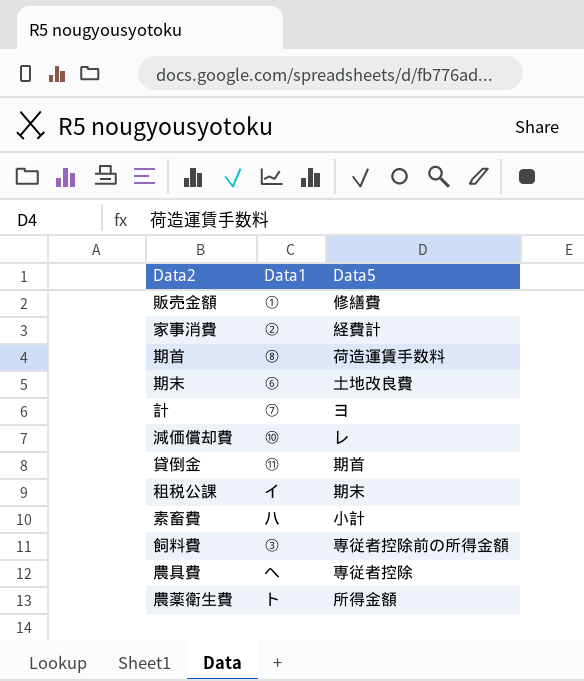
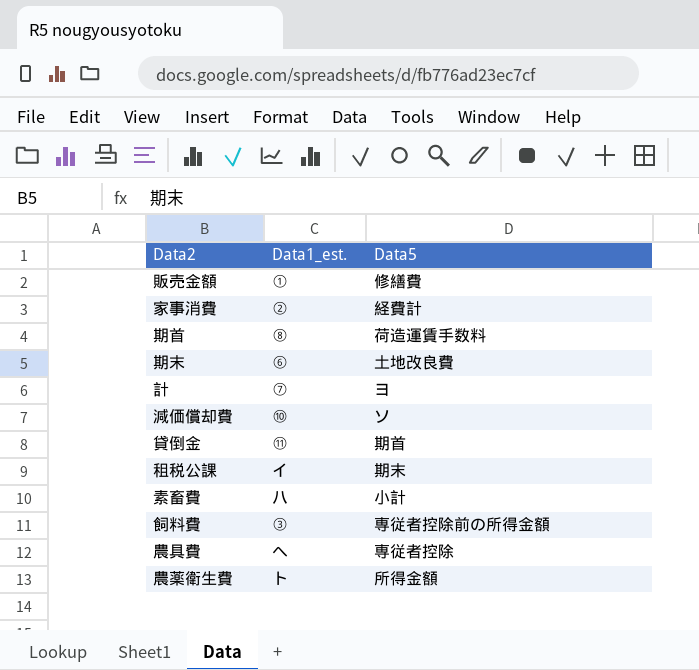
column name: Data1 -> Data1_est.
減価償却費 | Data5: レ -> ソ

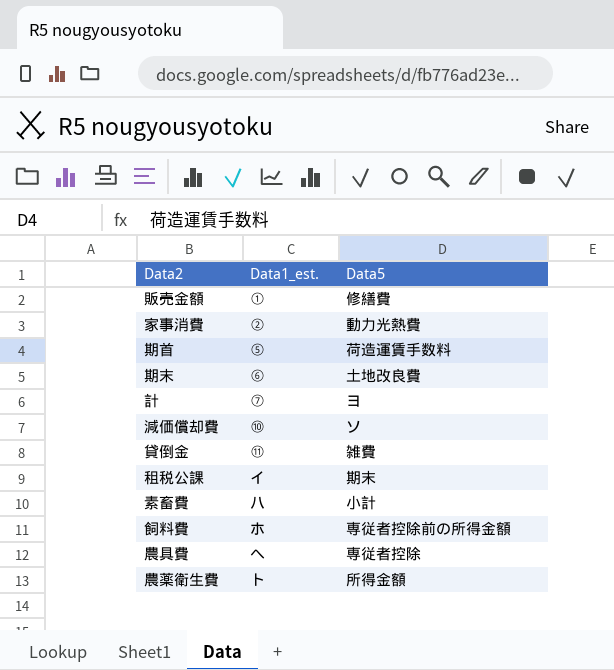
家事消費 | Data5: 経費計 -> 動力光熱費
期首 | Data1_est.: ⑧ -> ⑤
貸倒金 | Data5: 期首 -> 雑費
飼料費 | Data1_est.: ③ -> ホ

